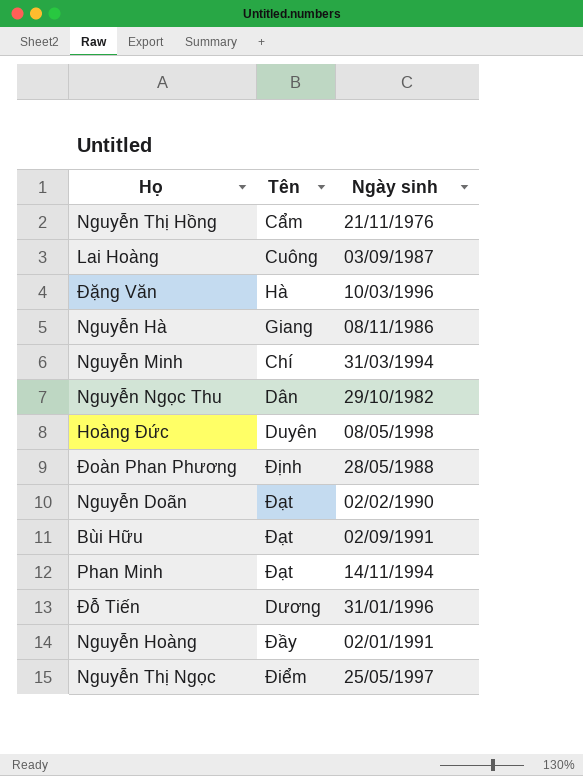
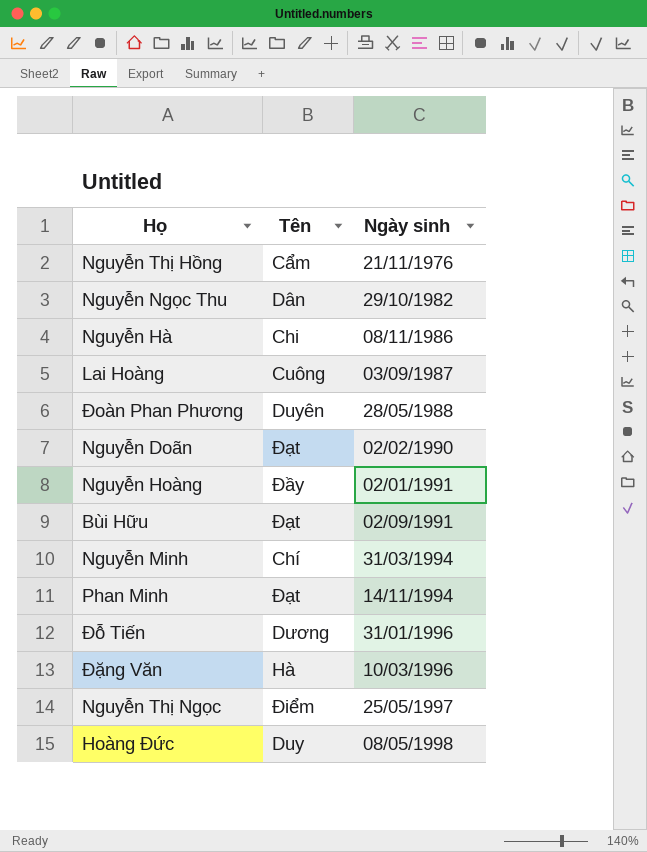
row order: none -> Ngày sinh ascending
Nguyễn Hà | Tên: Giang -> Chi
Đoàn Phan Phương | Tên: Định -> Duyên
Hoàng Đức | Tên: Duyên -> Duy

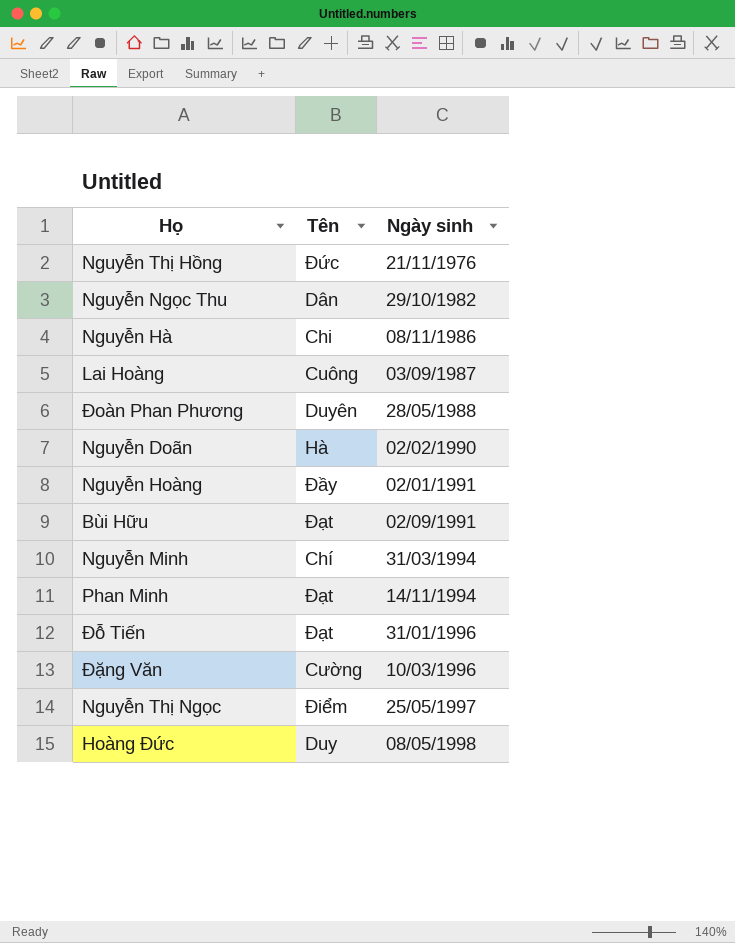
Nguyễn Thị Hồng | Tên: Cẩm -> Đức
Nguyễn Doãn | Tên: Đạt -> Hà
Đỗ Tiến | Tên: Dương -> Đạt
Đặng Văn | Tên: Hà -> Cường

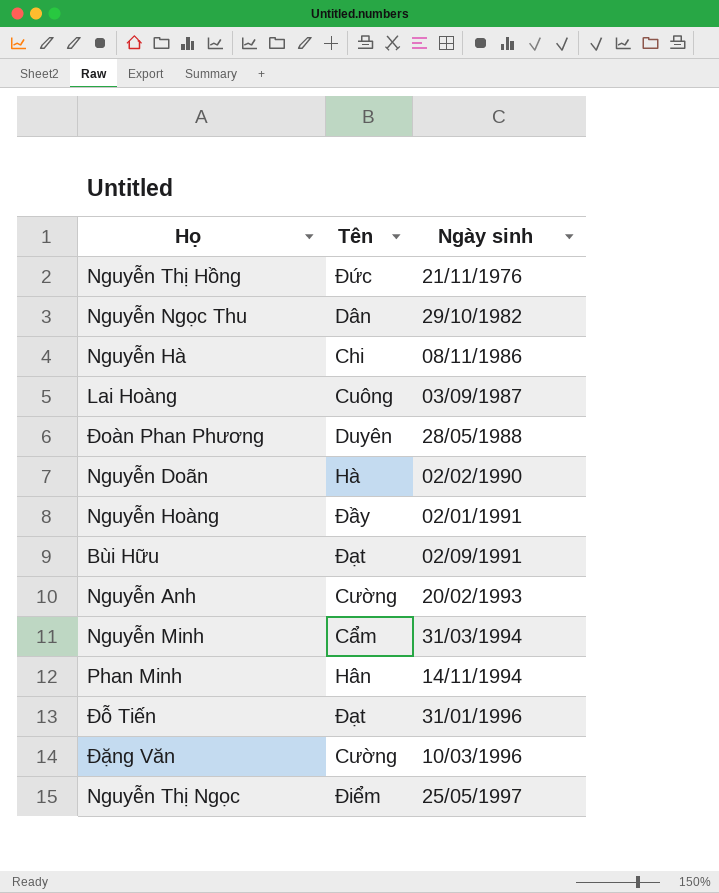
row Hoàng Đức: Duy | 08/05/1998 -> none
row Nguyễn Anh: none -> Cường | 20/02/1993
Nguyễn Minh | Tên: Chí -> Cẩm
Phan Minh | Tên: Đạt -> Hân

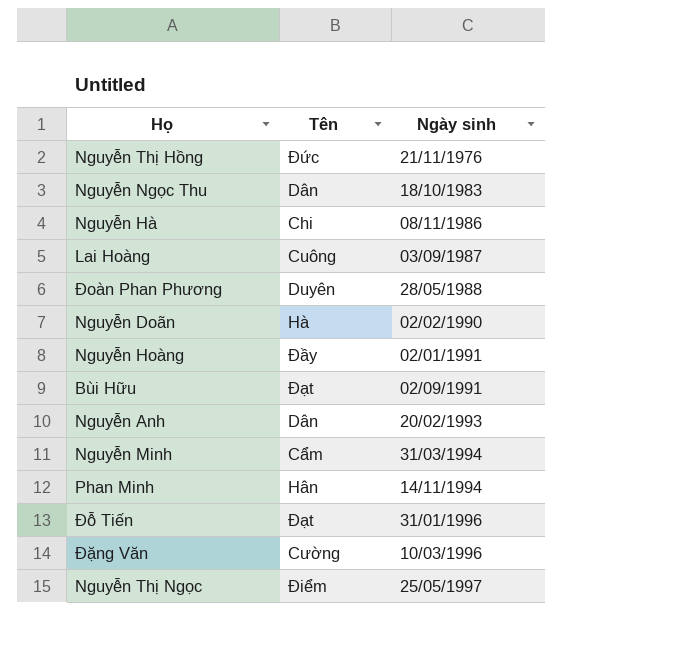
Nguyễn Ngọc Thu | Ngày sinh: 29/10/1982 -> 18/10/1983
Nguyễn Anh | Tên: Cường -> Dân

